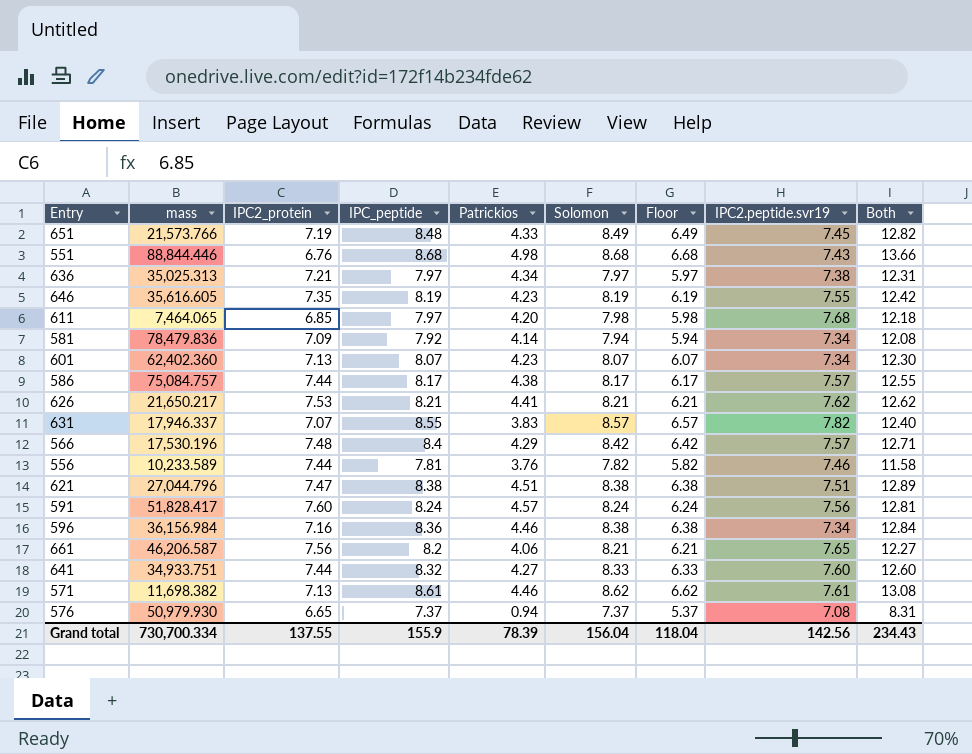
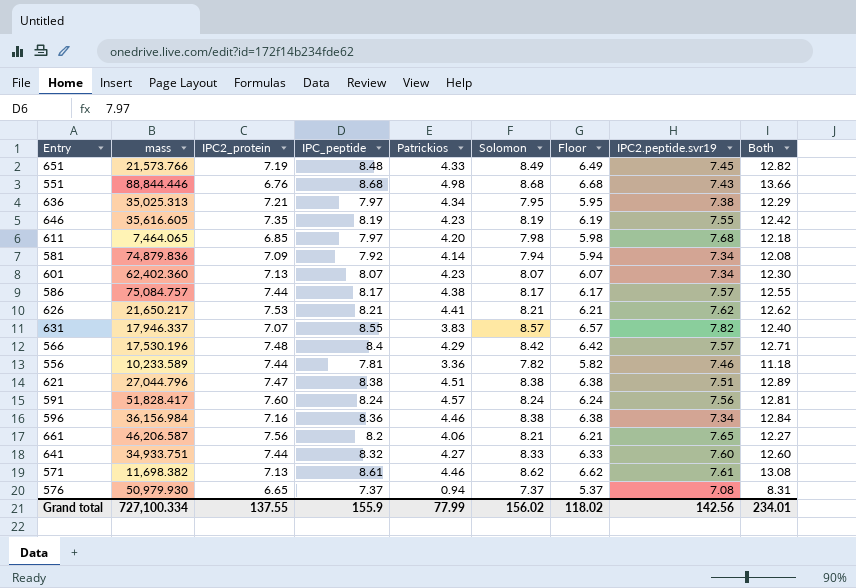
636 | Solomon: 7.97 -> 7.95
636 | Floor: 5.97 -> 5.95
636 | Both: 12.31 -> 12.29
581 | mass: 78,479.836 -> 74,879.836
556 | Patrickios: 3.76 -> 3.36
556 | Both: 11.58 -> 11.18
Grand total | mass: 730,700.334 -> 727,100.334
Grand total | Patrickios: 78.39 -> 77.99
Grand total | Solomon: 156.04 -> 156.02
Grand total | Floor: 118.04 -> 118.02
Grand total | Both: 234.43 -> 234.01

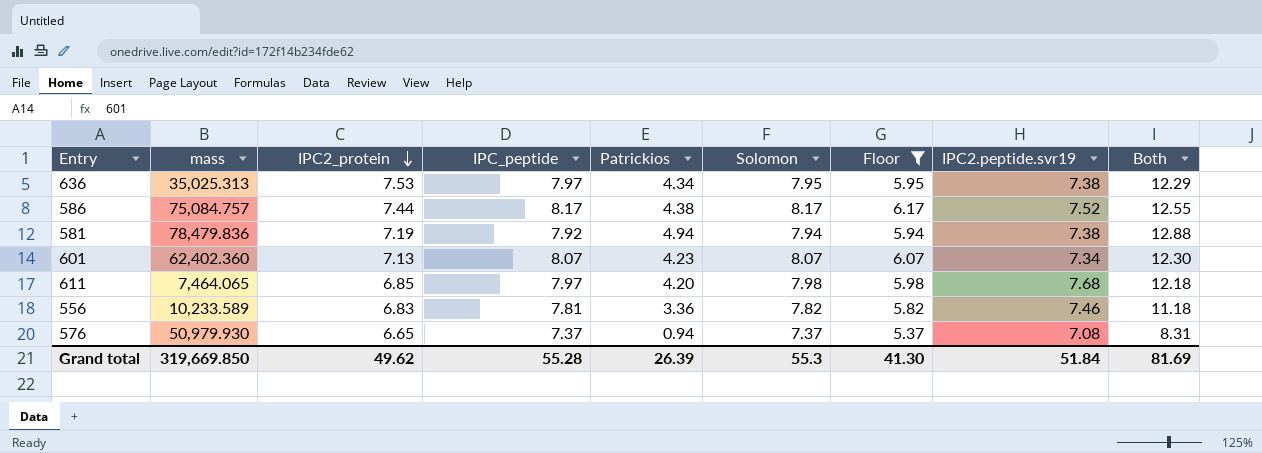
filter: none -> Floor <= 6.17
row order: none -> IPC2_protein descending
636 | IPC2_protein: 7.21 -> 7.53
586 | IPC2.peptide.svr19: 7.57 -> 7.52
581 | mass: 74,879.836 -> 78,479.836
581 | IPC2_protein: 7.09 -> 7.19
581 | Patrickios: 4.14 -> 4.94
581 | IPC2.peptide.svr19: 7.34 -> 7.38
581 | Both: 12.08 -> 12.88
556 | IPC2_protein: 7.44 -> 6.83
Grand total | mass: 727,100.334 -> 319,669.850
Grand total | IPC2_protein: 137.55 -> 49.62
Grand total | IPC_peptide: 155.9 -> 55.28
Grand total | Patrickios: 77.99 -> 26.39
Grand total | Solomon: 156.02 -> 55.3
Grand total | Floor: 118.02 -> 41.30
Grand total | IPC2.peptide.svr19: 142.56 -> 51.84
Grand total | Both: 234.01 -> 81.69

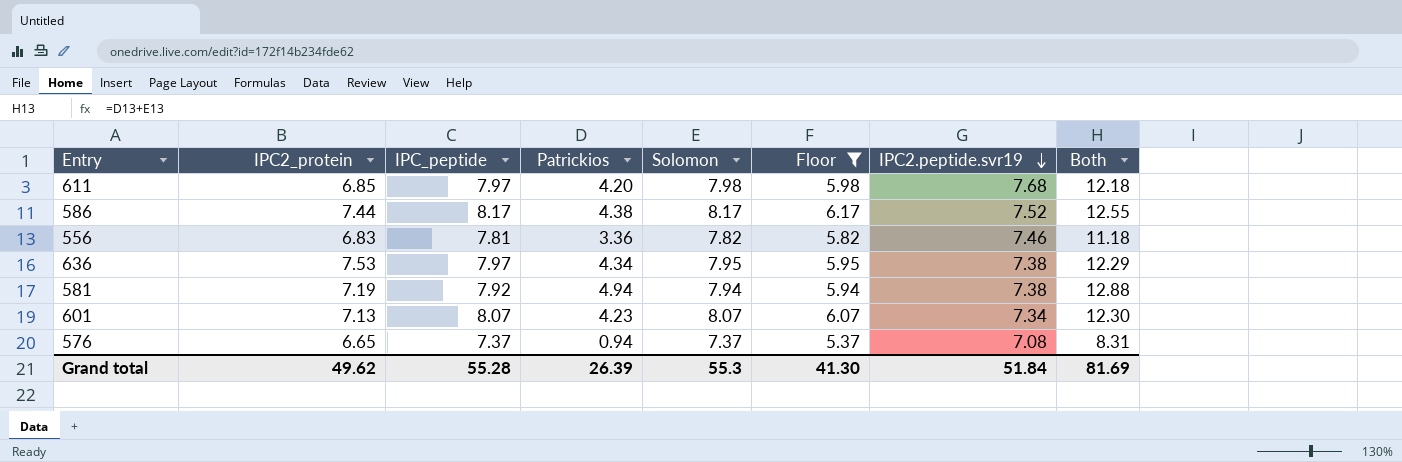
row order: IPC2_protein descending -> IPC2.peptide.svr19 descending
column mass | position: 2 -> none

